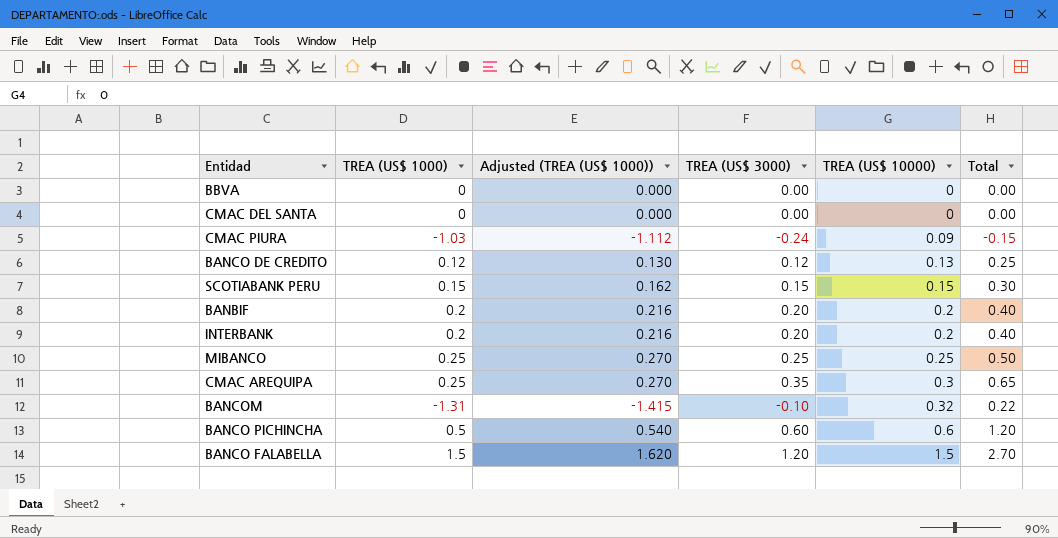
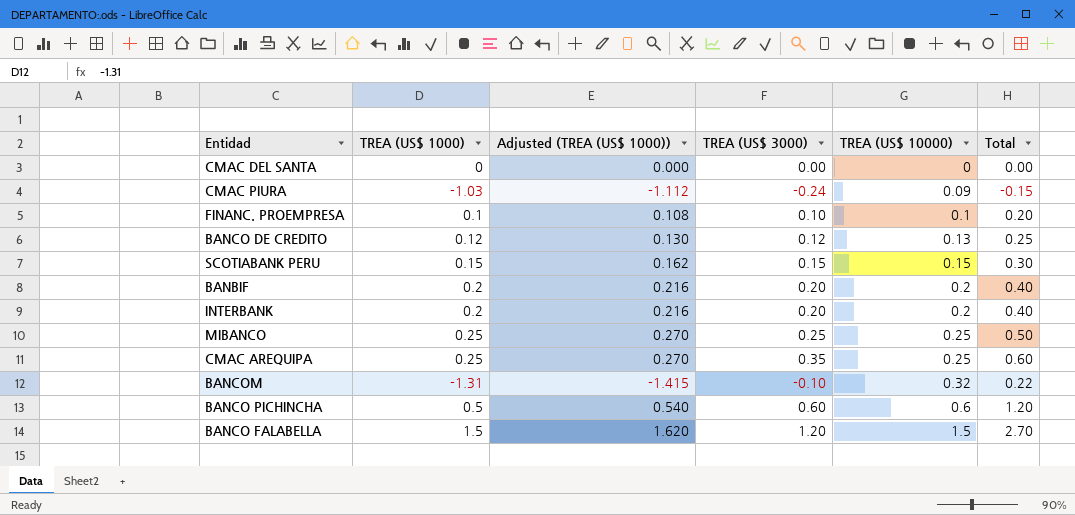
row BBVA: 0 | 0.000 | 0.00 | 0 | 0.00 -> none
row FINANC. PROEMPRESA: none -> 0.1 | 0.108 | 0.10 | 0.1 | 0.20
CMAC AREQUIPA | TREA (US$ 10000): 0.3 -> 0.25
CMAC AREQUIPA | Total: 0.65 -> 0.60

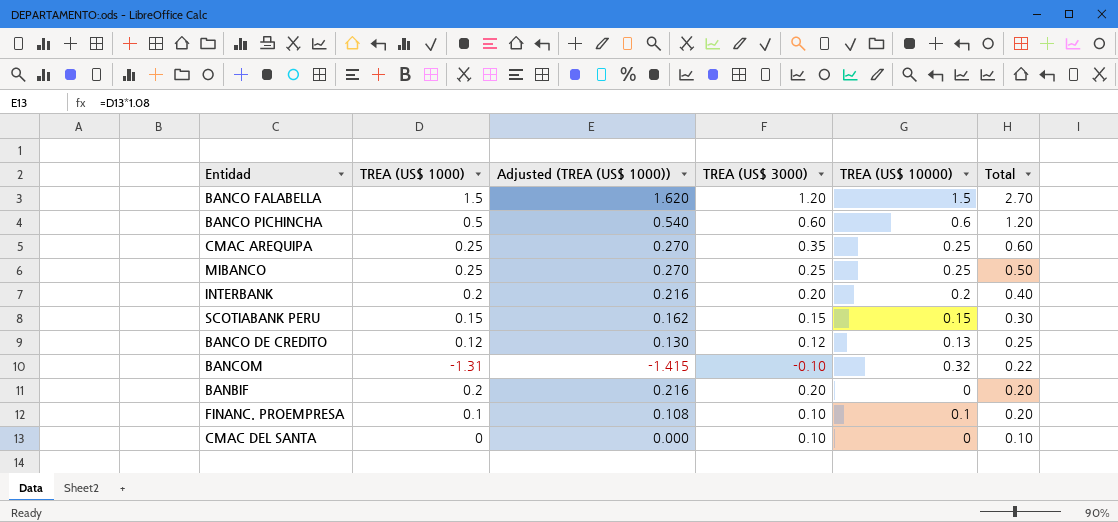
row order: TREA (US$ 10000) ascending -> Total descending
row CMAC PIURA: -1.03 | -1.112 | -0.24 | 0.09 | -0.15 -> none
BANBIF | TREA (US$ 10000): 0.2 -> 0
BANBIF | Total: 0.40 -> 0.20
CMAC DEL SANTA | TREA (US$ 3000): 0.00 -> 0.10
CMAC DEL SANTA | Total: 0.00 -> 0.10

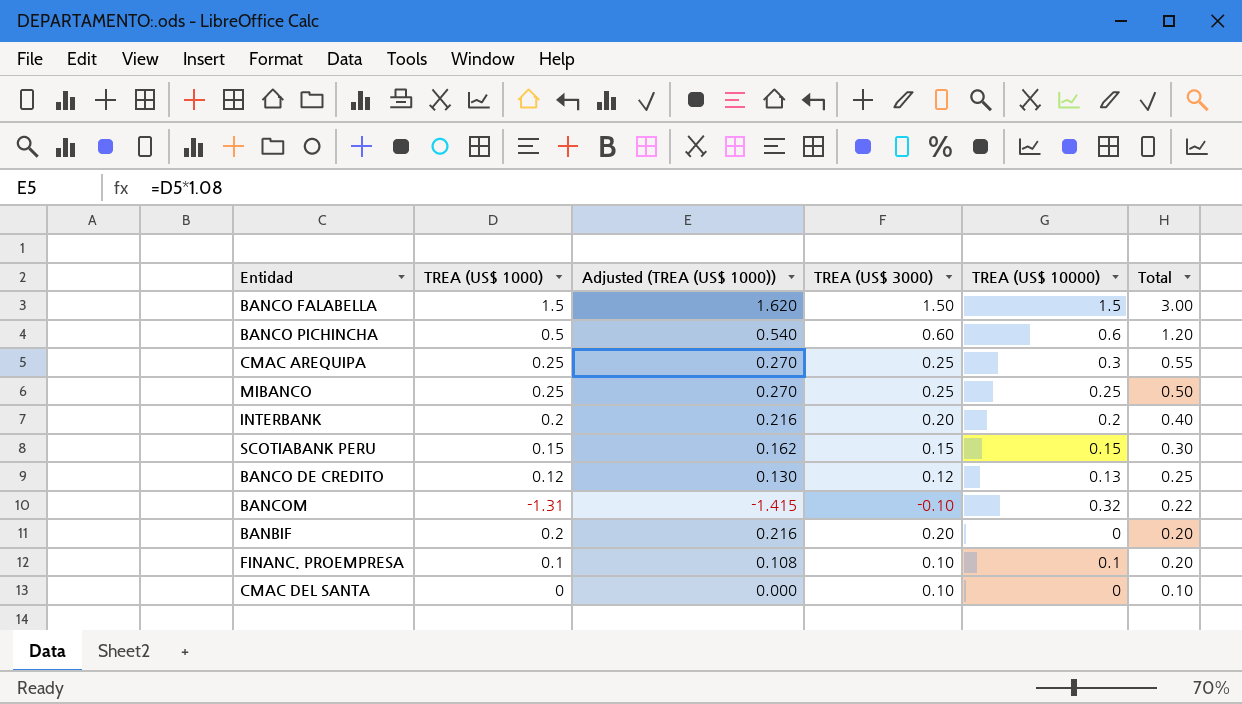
BANCO FALABELLA | TREA (US$ 3000): 1.20 -> 1.50
BANCO FALABELLA | Total: 2.70 -> 3.00
CMAC AREQUIPA | TREA (US$ 3000): 0.35 -> 0.25
CMAC AREQUIPA | TREA (US$ 10000): 0.25 -> 0.3
CMAC AREQUIPA | Total: 0.60 -> 0.55

